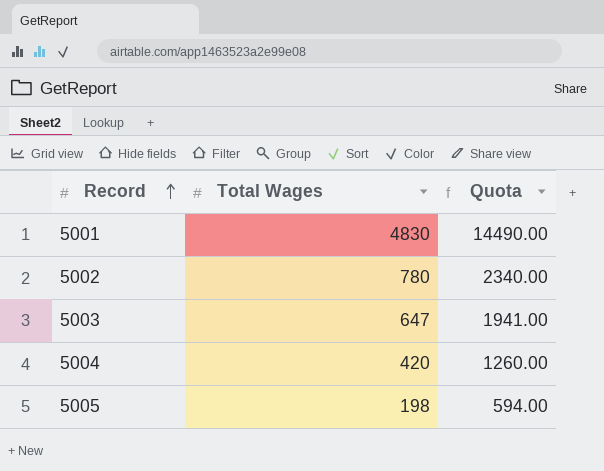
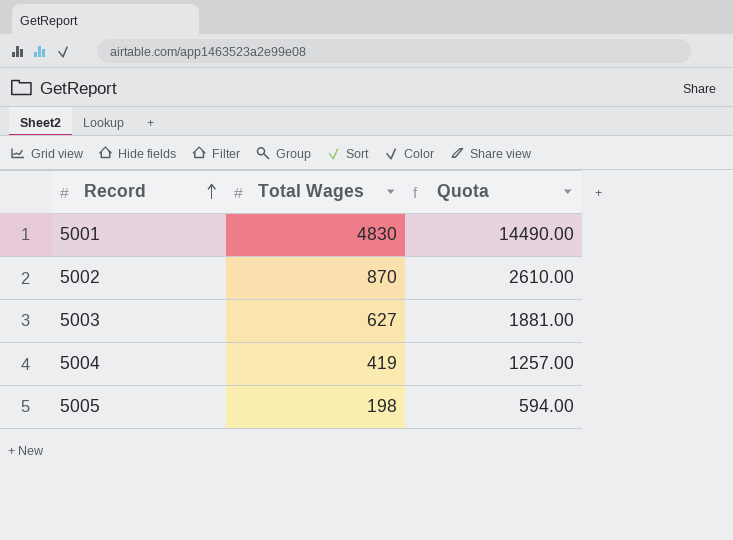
5002 | Total Wages: 780 -> 870
5002 | Quota: 2340.00 -> 2610.00
5003 | Total Wages: 647 -> 627
5003 | Quota: 1941.00 -> 1881.00
5004 | Total Wages: 420 -> 419
5004 | Quota: 1260.00 -> 1257.00

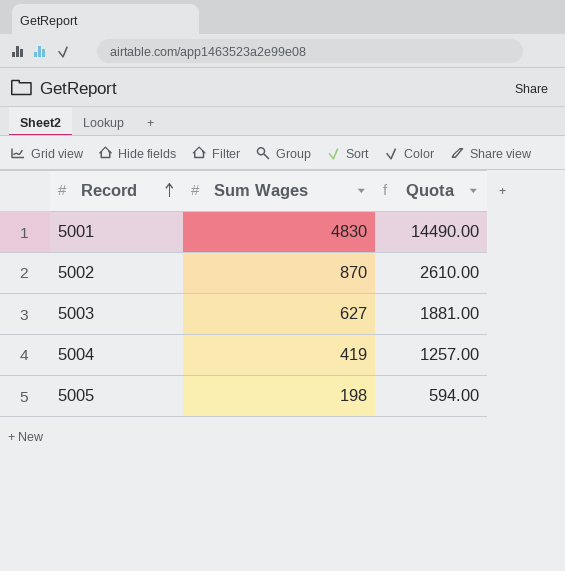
column name: Total Wages -> Sum Wages

